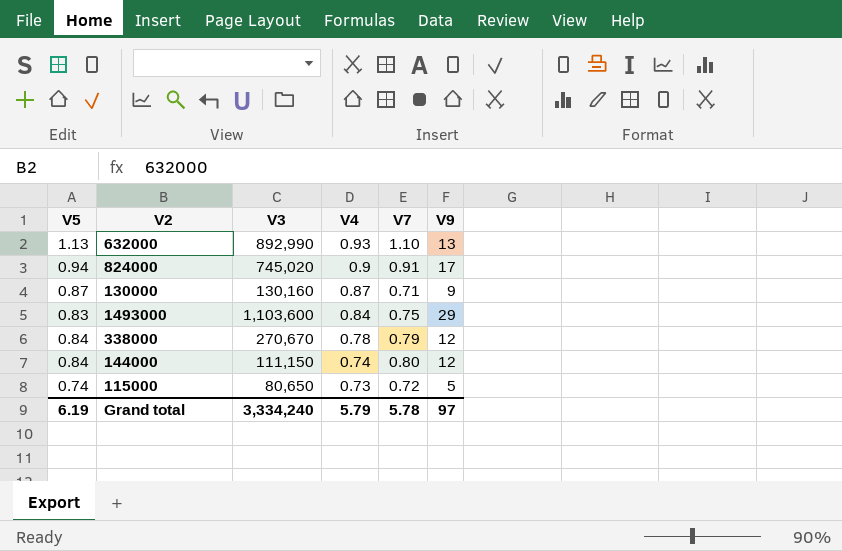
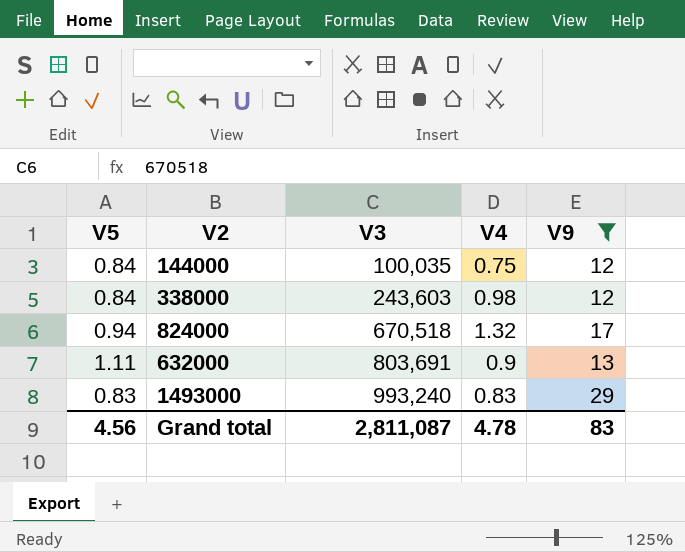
filter: none -> V9 >= 12
row order: V4 descending -> V3 ascending
column V7 | position: 5 -> none
144000 | V3: 111,150 -> 100,035
144000 | V4: 0.74 -> 0.75
338000 | V3: 270,670 -> 243,603
338000 | V4: 0.78 -> 0.98
824000 | V3: 745,020 -> 670,518
824000 | V4: 0.9 -> 1.32
632000 | V5: 1.13 -> 1.11
632000 | V3: 892,990 -> 803,691
632000 | V4: 0.93 -> 0.9
1493000 | V3: 1,103,600 -> 993,240
1493000 | V4: 0.84 -> 0.83
Grand total | V5: 6.19 -> 4.56
Grand total | V3: 3,334,240 -> 2,811,087
Grand total | V4: 5.79 -> 4.78
Grand total | V9: 97 -> 83

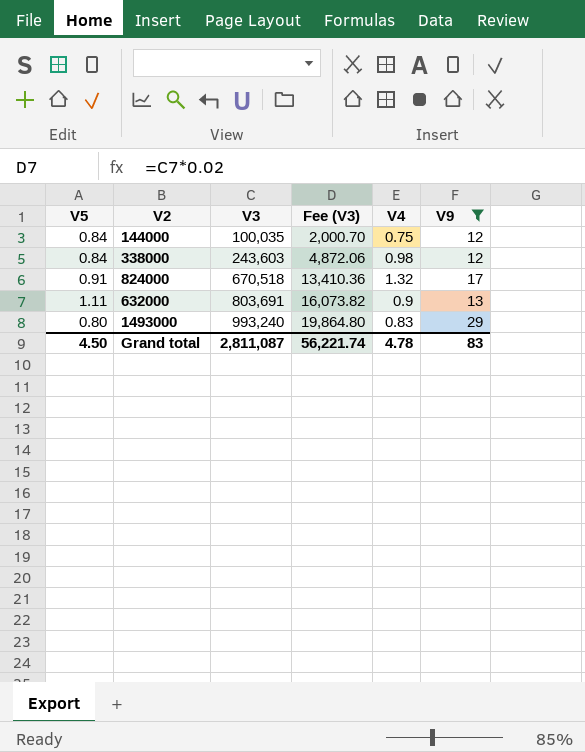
column Fee (V3) | formula: none -> [V3] * 0.02
824000 | V5: 0.94 -> 0.91
1493000 | V5: 0.83 -> 0.80
Grand total | V5: 4.56 -> 4.50

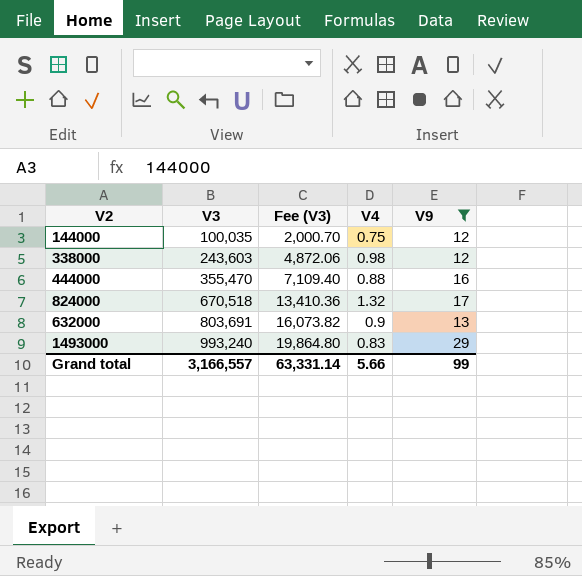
column V5 | position: 1 -> none
row 444000: none -> 355,470 | 7,109.40 | 0.88 | 16
Grand total | V3: 2,811,087 -> 3,166,557
Grand total | Fee (V3): 56,221.74 -> 63,331.14
Grand total | V4: 4.78 -> 5.66
Grand total | V9: 83 -> 99

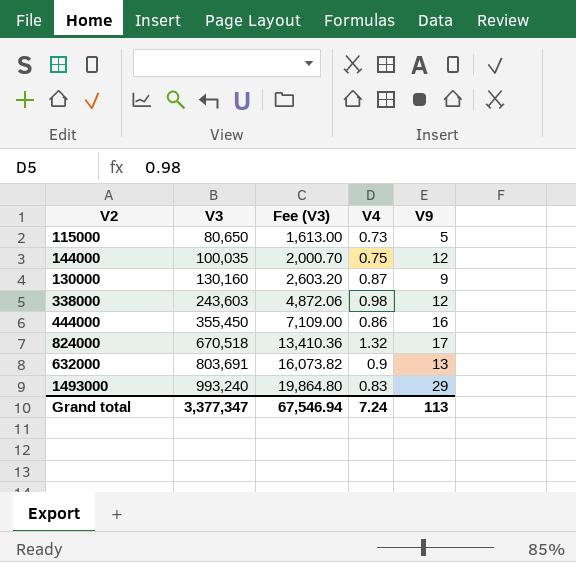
filter: V9 >= 12 -> none
444000 | V3: 355,470 -> 355,450
444000 | Fee (V3): 7,109.40 -> 7,109.00
444000 | V4: 0.88 -> 0.86
Grand total | V3: 3,166,557 -> 3,377,347
Grand total | Fee (V3): 63,331.14 -> 67,546.94
Grand total | V4: 5.66 -> 7.24
Grand total | V9: 99 -> 113

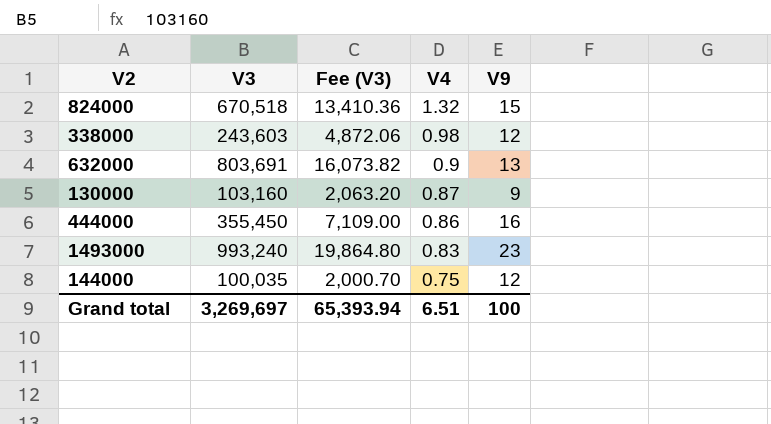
row order: V3 ascending -> V4 descending
row 115000: 80,650 | 1,613.00 | 0.73 | 5 -> none
824000 | V9: 17 -> 15
130000 | V3: 130,160 -> 103,160
130000 | Fee (V3): 2,603.20 -> 2,063.20
1493000 | V9: 29 -> 23
Grand total | V3: 3,377,347 -> 3,269,697
Grand total | Fee (V3): 67,546.94 -> 65,393.94
Grand total | V4: 7.24 -> 6.51
Grand total | V9: 113 -> 100

